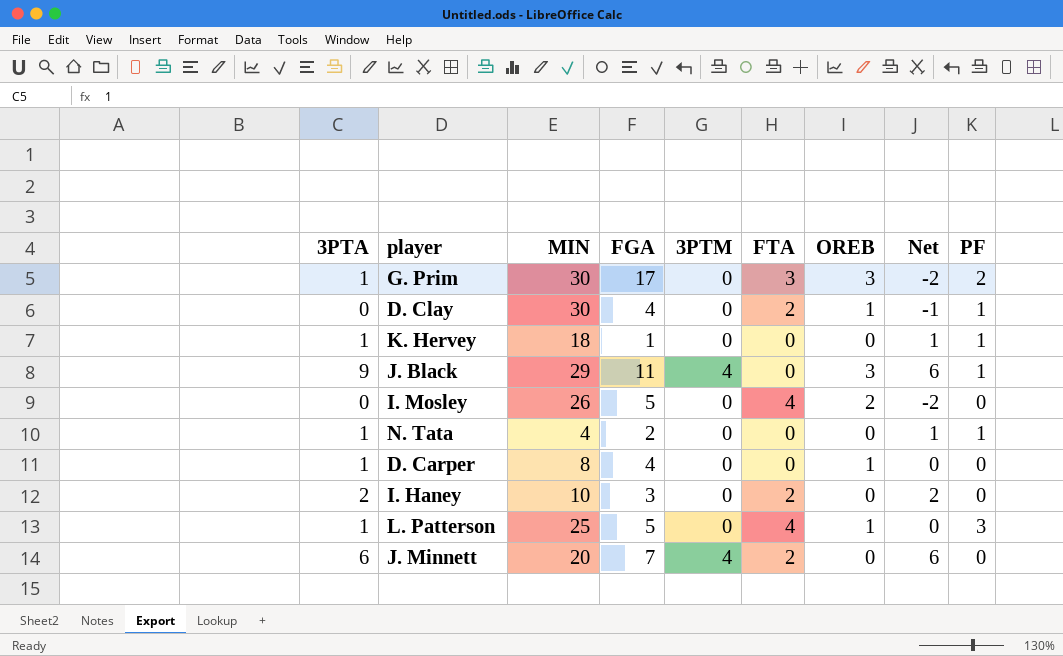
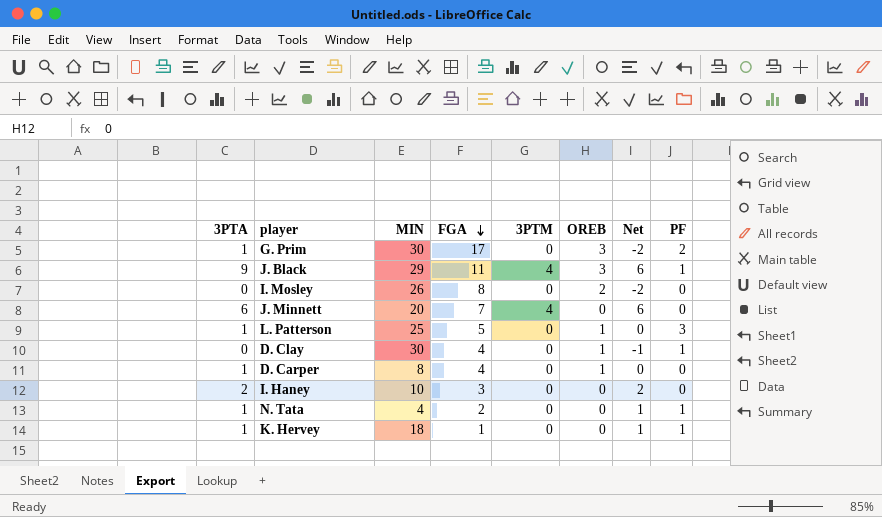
row order: none -> FGA descending
column FTA | position: 6 -> none
I. Mosley | FGA: 5 -> 8

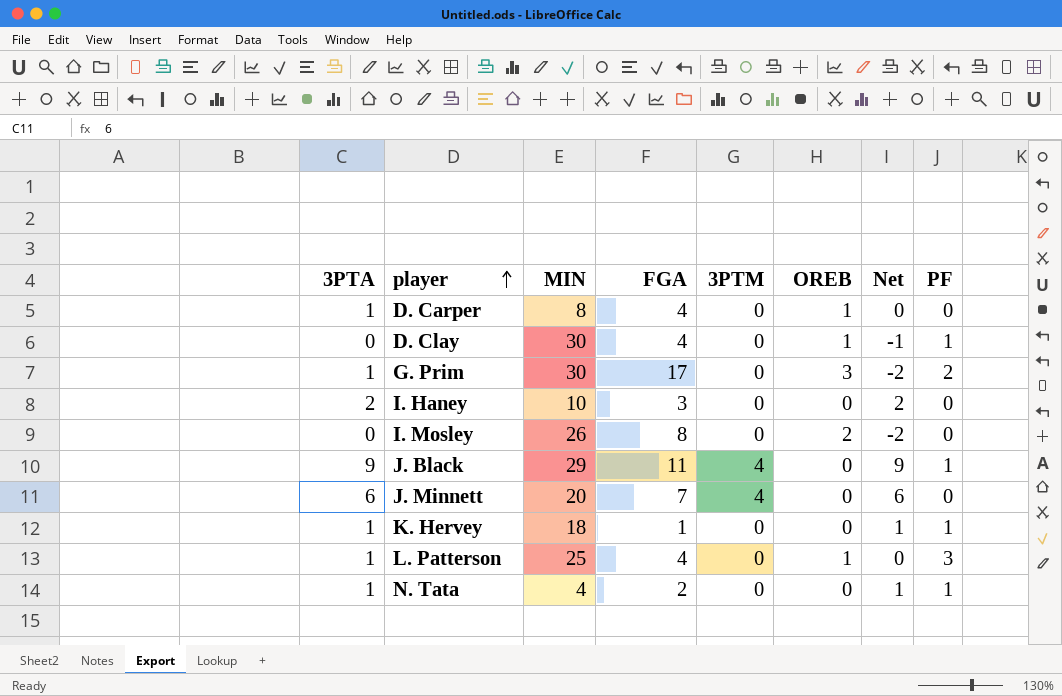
row order: FGA descending -> player ascending
J. Black | OREB: 3 -> 0
J. Black | Net: 6 -> 9
L. Patterson | FGA: 5 -> 4

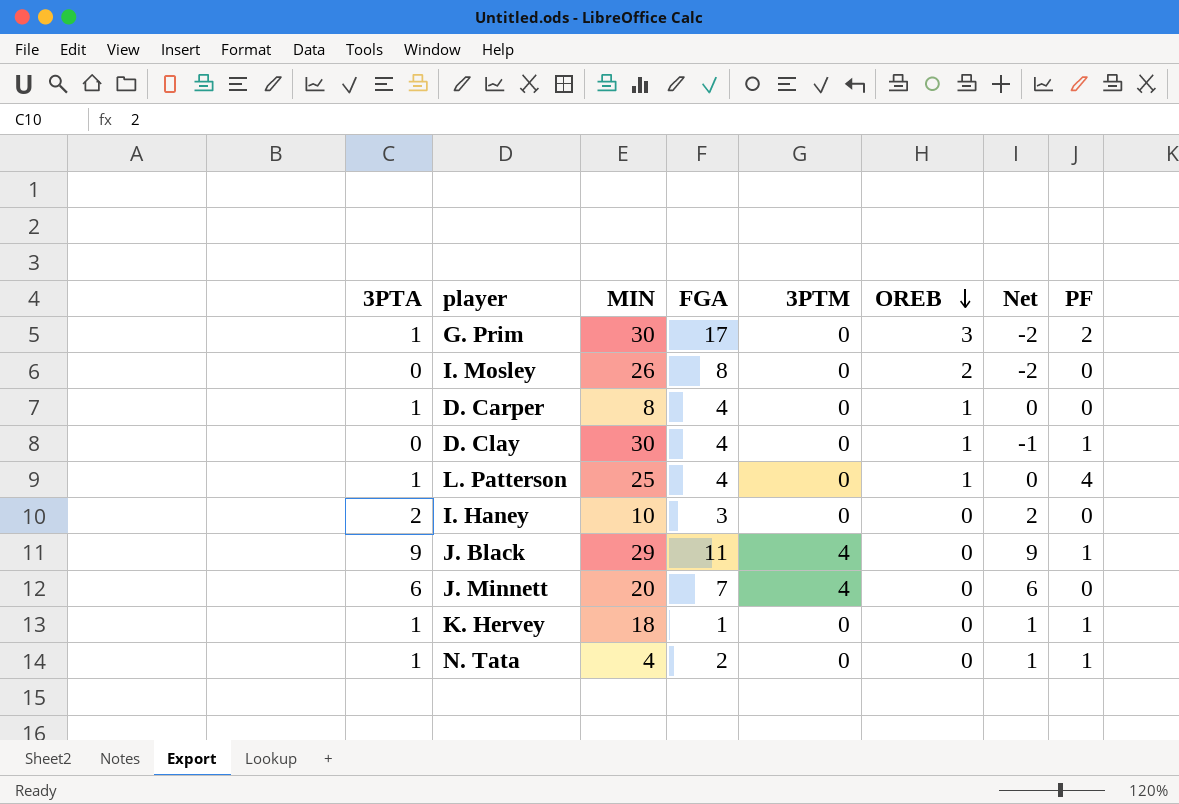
row order: player ascending -> OREB descending
L. Patterson | PF: 3 -> 4

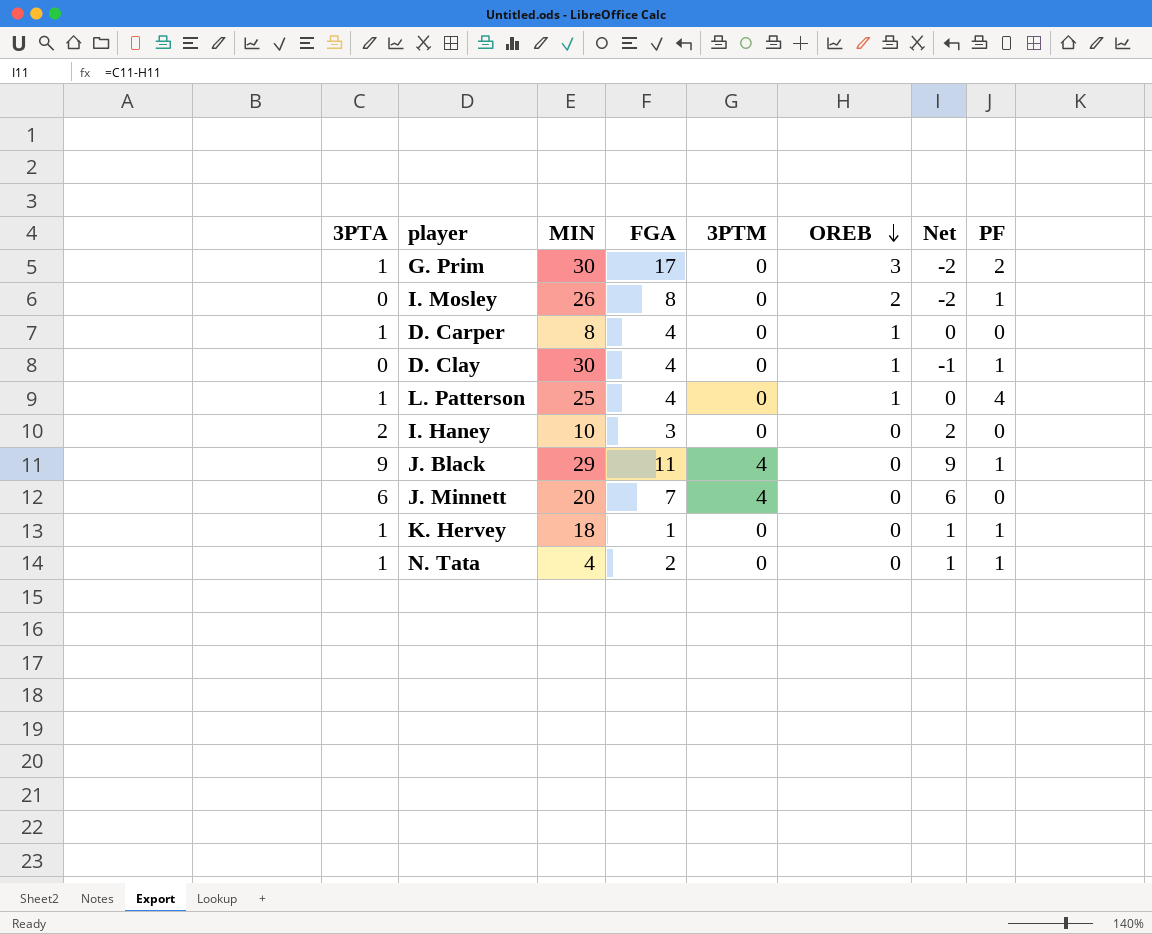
I. Mosley | PF: 0 -> 1

